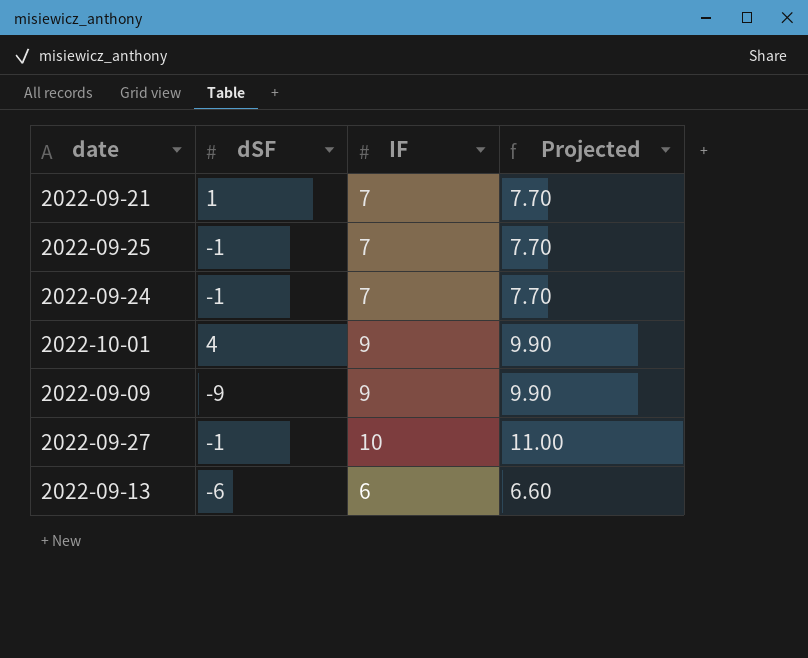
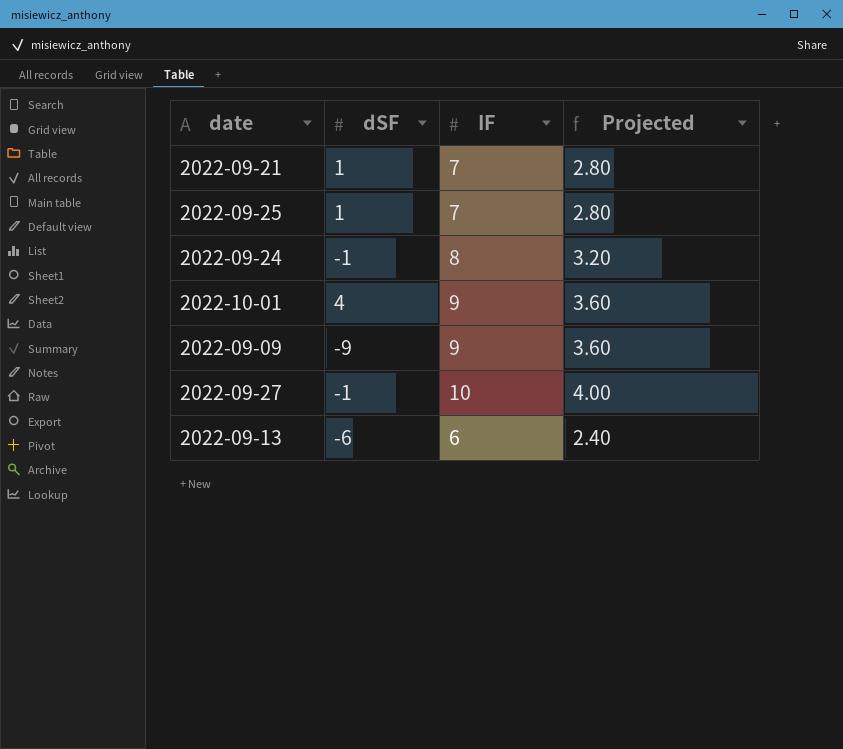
column Projected | formula: [IF] * 1.1 -> [IF] * 0.4
2022-09-25 | dSF: -1 -> 1
2022-09-24 | IF: 7 -> 8

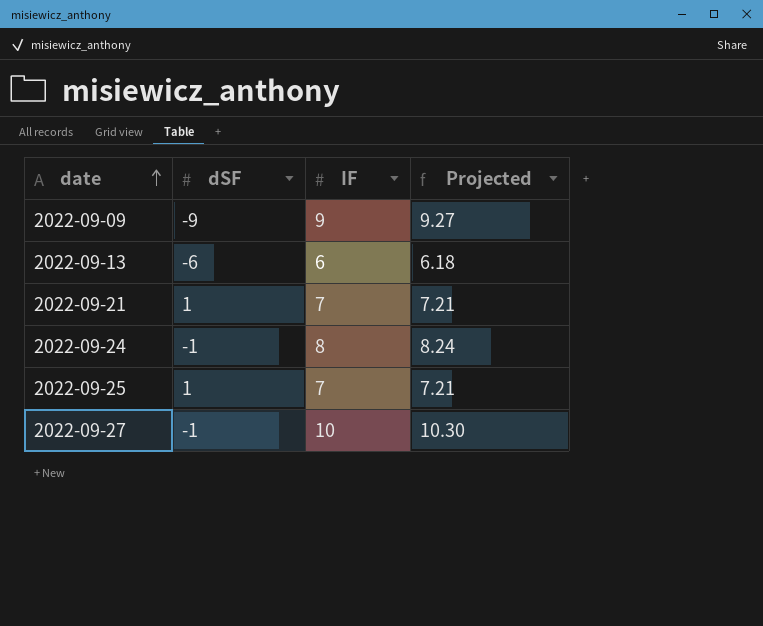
row order: none -> date ascending
column Projected | formula: [IF] * 0.4 -> [IF] * 1.03
row 2022-10-01: 4 | 9 | 3.60 -> none

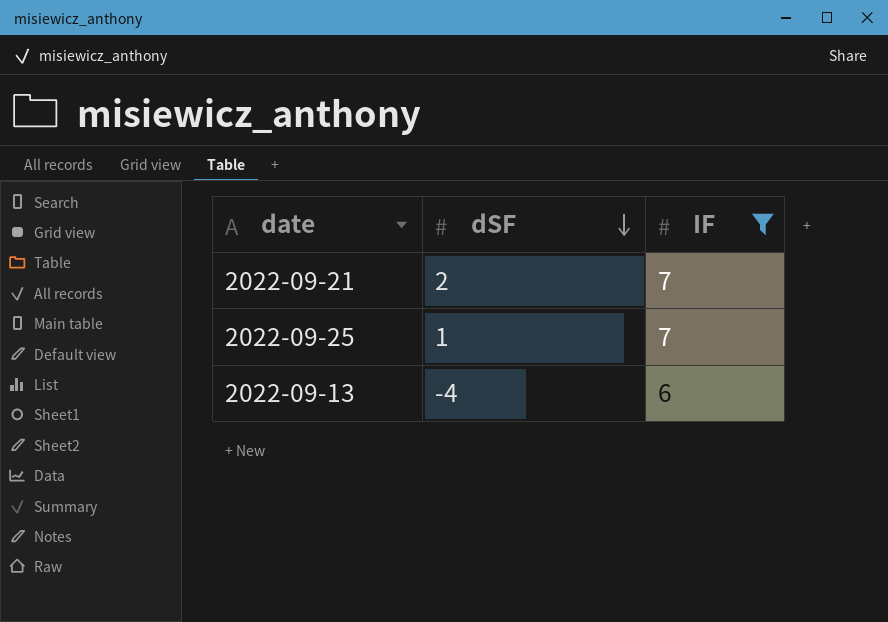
filter: none -> IF <= 7
row order: date ascending -> dSF descending
column Projected | formula: [IF] * 1.03 -> none
2022-09-21 | dSF: 1 -> 2
2022-09-13 | dSF: -6 -> -4

